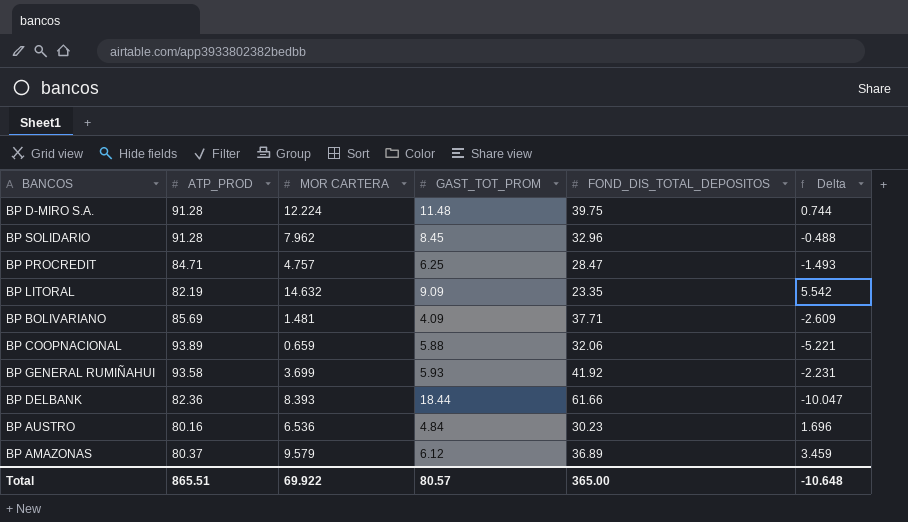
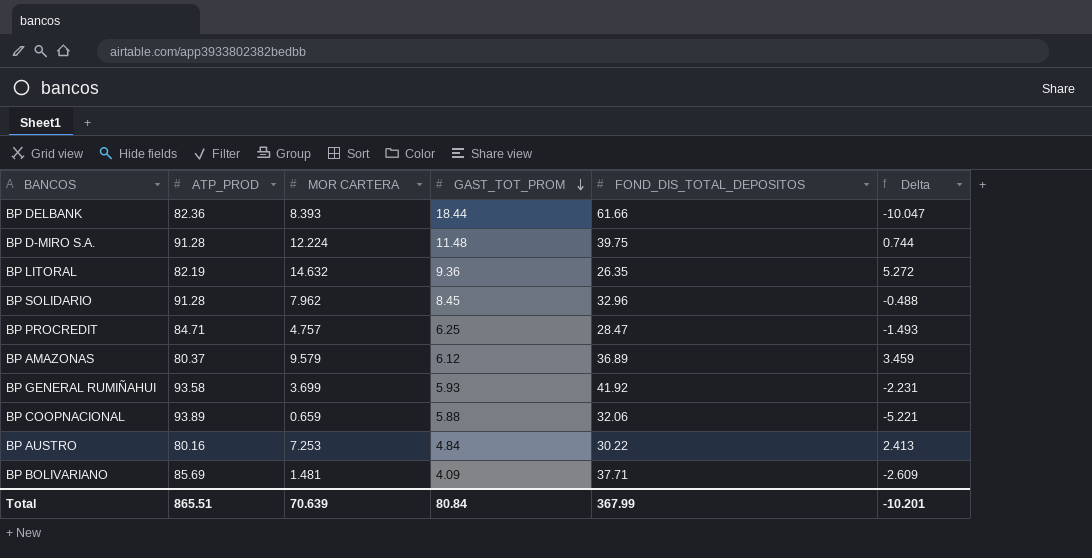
row order: none -> GAST_TOT_PROM descending
BP LITORAL | GAST_TOT_PROM: 9.09 -> 9.36
BP LITORAL | FOND_DIS_TOTAL_DEPOSITOS: 23.35 -> 26.35
BP LITORAL | Delta: 5.542 -> 5.272
BP AUSTRO | MOR CARTERA: 6.536 -> 7.253
BP AUSTRO | FOND_DIS_TOTAL_DEPOSITOS: 30.23 -> 30.22
BP AUSTRO | Delta: 1.696 -> 2.413
Total | MOR CARTERA: 69.922 -> 70.639
Total | GAST_TOT_PROM: 80.57 -> 80.84
Total | FOND_DIS_TOTAL_DEPOSITOS: 365.00 -> 367.99
Total | Delta: -10.648 -> -10.201

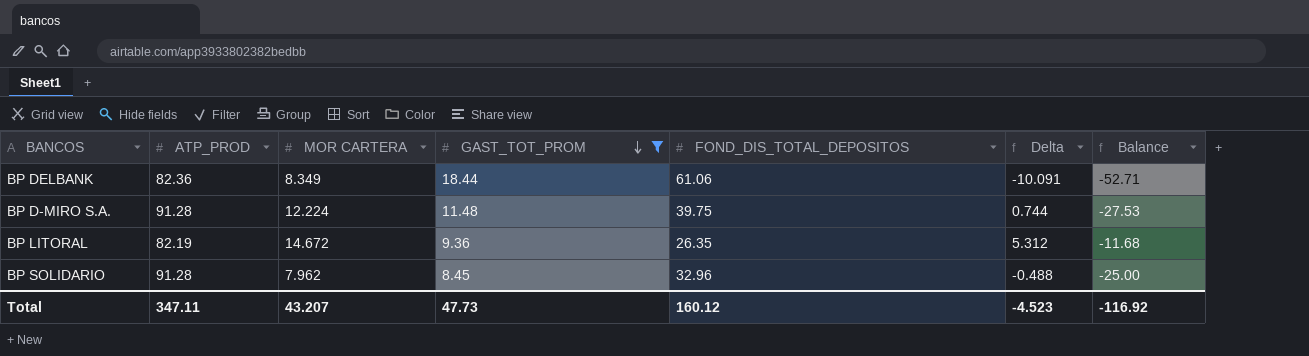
filter: none -> GAST_TOT_PROM >= 8.45
column Balance | formula: none -> [MOR CARTERA] - [FOND_DIS_TOTAL_DEPOSITOS]
BP DELBANK | MOR CARTERA: 8.393 -> 8.349
BP DELBANK | FOND_DIS_TOTAL_DEPOSITOS: 61.66 -> 61.06
BP DELBANK | Delta: -10.047 -> -10.091
BP LITORAL | MOR CARTERA: 14.632 -> 14.672
BP LITORAL | Delta: 5.272 -> 5.312
Total | ATP_PROD: 865.51 -> 347.11
Total | MOR CARTERA: 70.639 -> 43.207
Total | GAST_TOT_PROM: 80.84 -> 47.73
Total | FOND_DIS_TOTAL_DEPOSITOS: 367.99 -> 160.12
Total | Delta: -10.201 -> -4.523

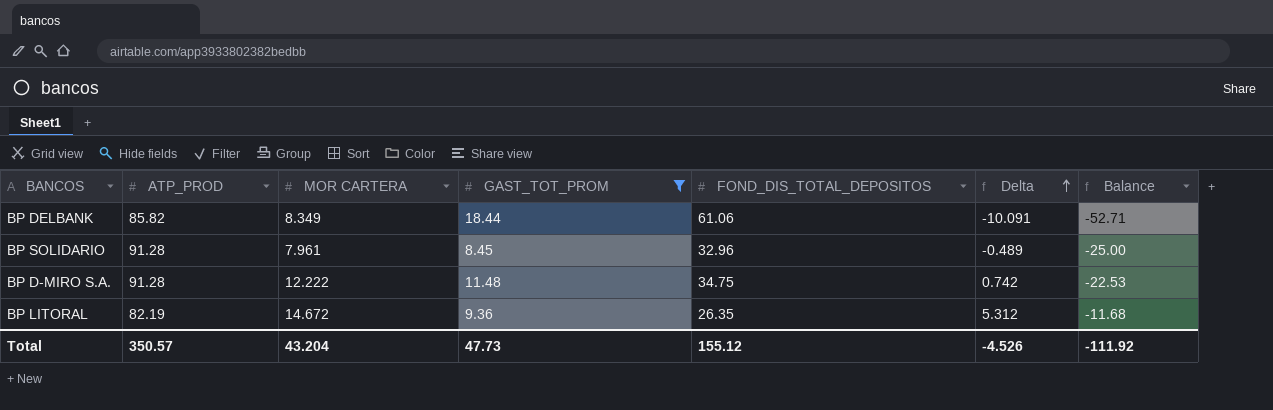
row order: GAST_TOT_PROM descending -> Delta ascending
BP DELBANK | ATP_PROD: 82.36 -> 85.82
BP SOLIDARIO | MOR CARTERA: 7.962 -> 7.961
BP SOLIDARIO | Delta: -0.488 -> -0.489
BP D-MIRO S.A. | MOR CARTERA: 12.224 -> 12.222
BP D-MIRO S.A. | FOND_DIS_TOTAL_DEPOSITOS: 39.75 -> 34.75
BP D-MIRO S.A. | Delta: 0.744 -> 0.742
BP D-MIRO S.A. | Balance: -27.53 -> -22.53
Total | ATP_PROD: 347.11 -> 350.57
Total | MOR CARTERA: 43.207 -> 43.204
Total | FOND_DIS_TOTAL_DEPOSITOS: 160.12 -> 155.12
Total | Delta: -4.523 -> -4.526
Total | Balance: -116.92 -> -111.92

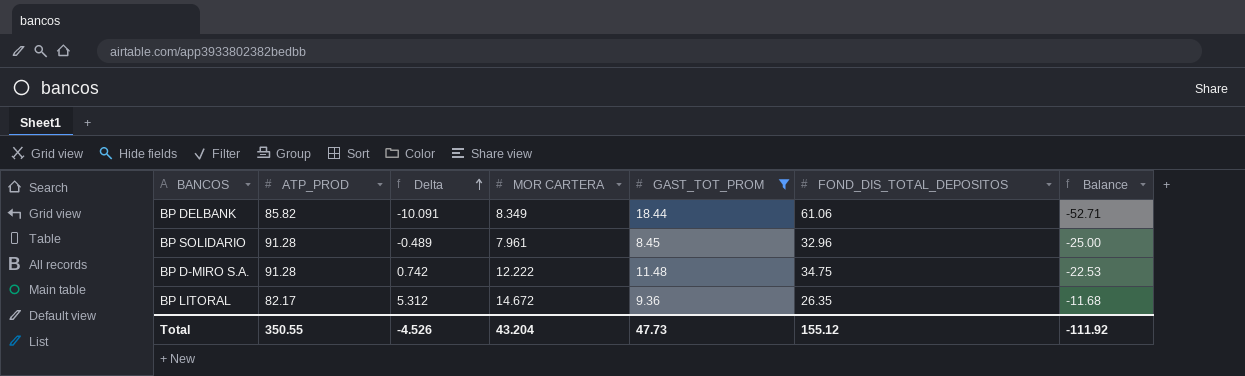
column Delta | position: 6 -> 3
BP LITORAL | ATP_PROD: 82.19 -> 82.17
Total | ATP_PROD: 350.57 -> 350.55

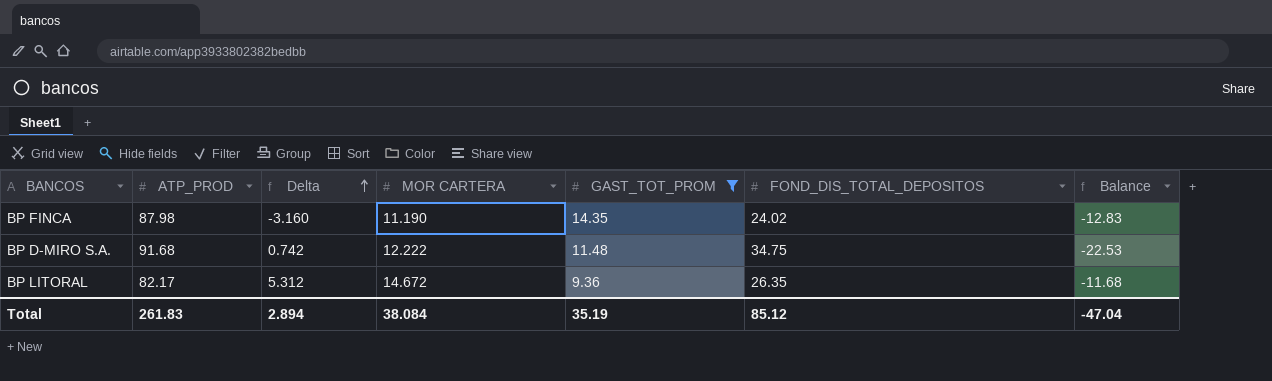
row BP DELBANK: 85.82 | -10.091 | 8.349 | 18.44 | 61.06 | -52.71 -> none
row BP SOLIDARIO: 91.28 | -0.489 | 7.961 | 8.45 | 32.96 | -25.00 -> none
row BP FINCA: none -> 87.98 | -3.160 | 11.190 | 14.35 | 24.02 | -12.83
BP D-MIRO S.A. | ATP_PROD: 91.28 -> 91.68
Total | ATP_PROD: 350.55 -> 261.83
Total | Delta: -4.526 -> 2.894
Total | MOR CARTERA: 43.204 -> 38.084
Total | GAST_TOT_PROM: 47.73 -> 35.19
Total | FOND_DIS_TOTAL_DEPOSITOS: 155.12 -> 85.12
Total | Balance: -111.92 -> -47.04

